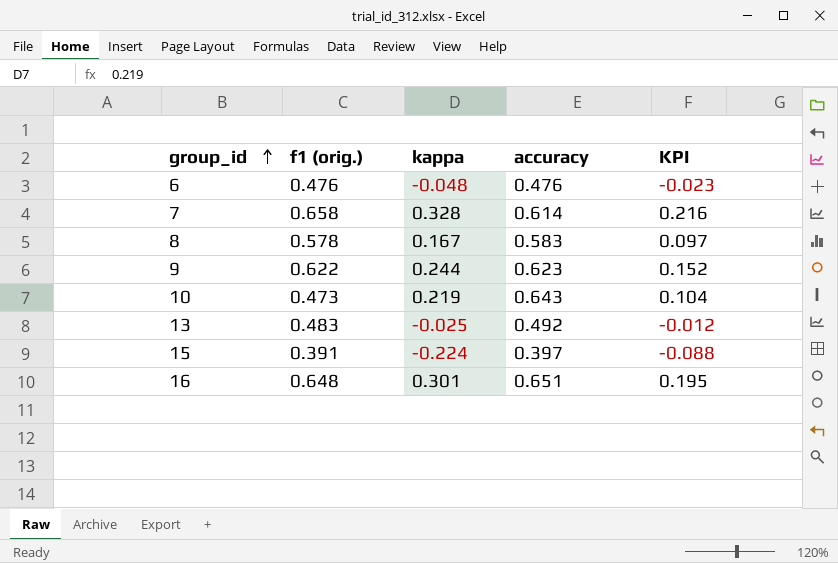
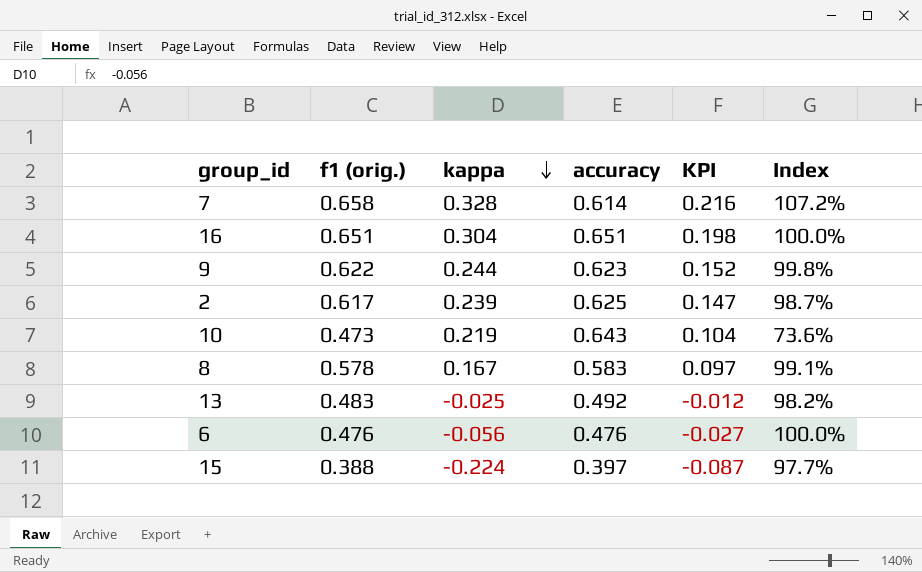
row order: group_id ascending -> kappa descending
column Index | formula: none -> [f1 (orig.)] / [accuracy]
16 | f1 (orig.): 0.648 -> 0.651
16 | kappa: 0.301 -> 0.304
16 | KPI: 0.195 -> 0.198
row 2: none -> 0.617 | 0.239 | 0.625 | 0.147 | 98.7%
6 | kappa: -0.048 -> -0.056
6 | KPI: -0.023 -> -0.027
15 | f1 (orig.): 0.391 -> 0.388
15 | KPI: -0.088 -> -0.087

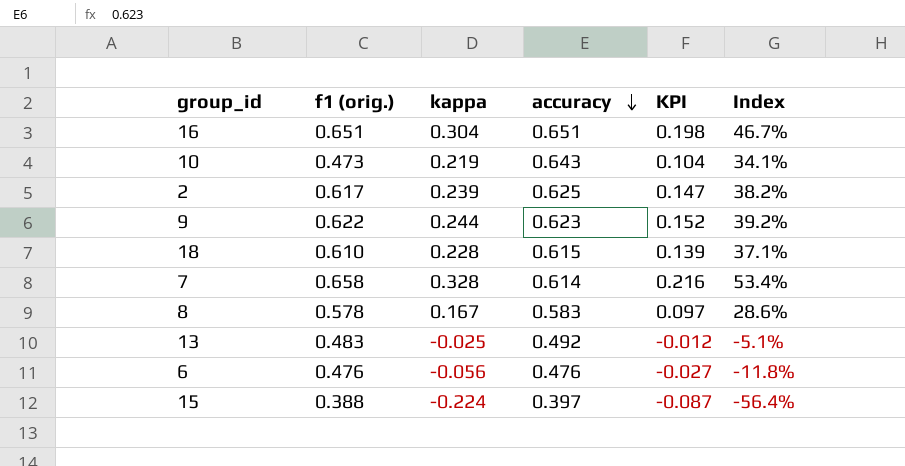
row order: kappa descending -> accuracy descending
column Index | formula: [f1 (orig.)] / [accuracy] -> [kappa] / [accuracy]
row 18: none -> 0.610 | 0.228 | 0.615 | 0.139 | 37.1%

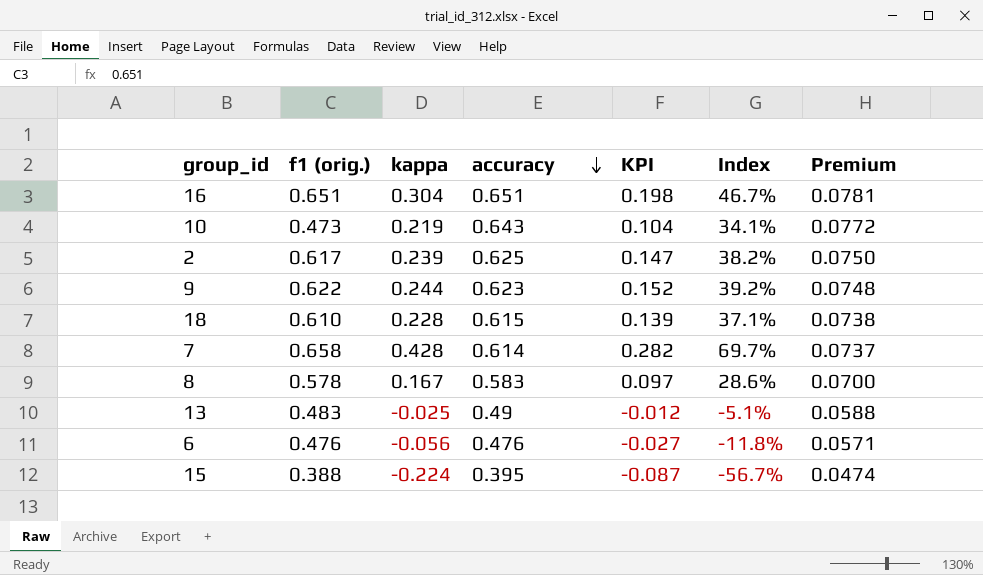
column Premium | formula: none -> [accuracy] * 0.12
7 | kappa: 0.328 -> 0.428
7 | KPI: 0.216 -> 0.282
7 | Index: 53.4% -> 69.7%
13 | accuracy: 0.492 -> 0.49
15 | accuracy: 0.397 -> 0.395
15 | Index: -56.4% -> -56.7%

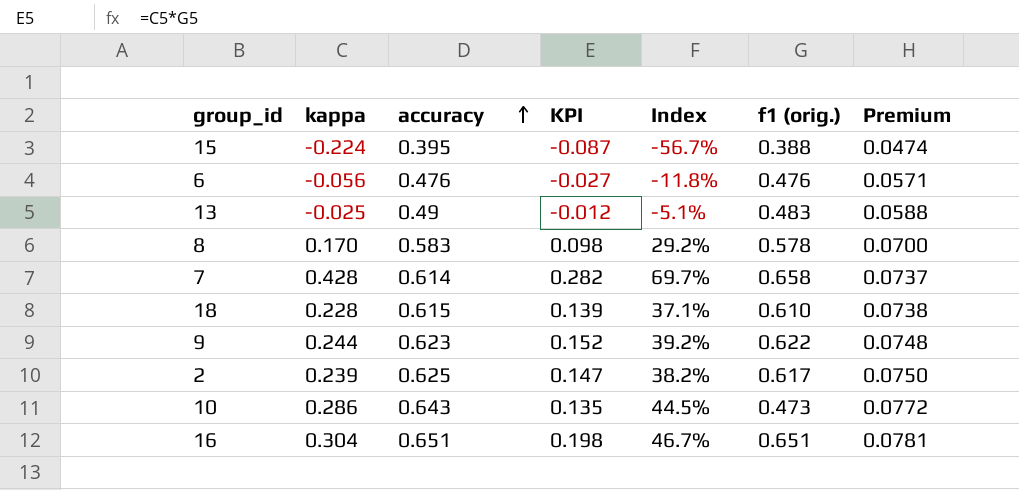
row order: accuracy descending -> accuracy ascending
column f1 (orig.) | position: 2 -> 6
8 | kappa: 0.167 -> 0.170
8 | KPI: 0.097 -> 0.098
8 | Index: 28.6% -> 29.2%
10 | kappa: 0.219 -> 0.286
10 | KPI: 0.104 -> 0.135
10 | Index: 34.1% -> 44.5%

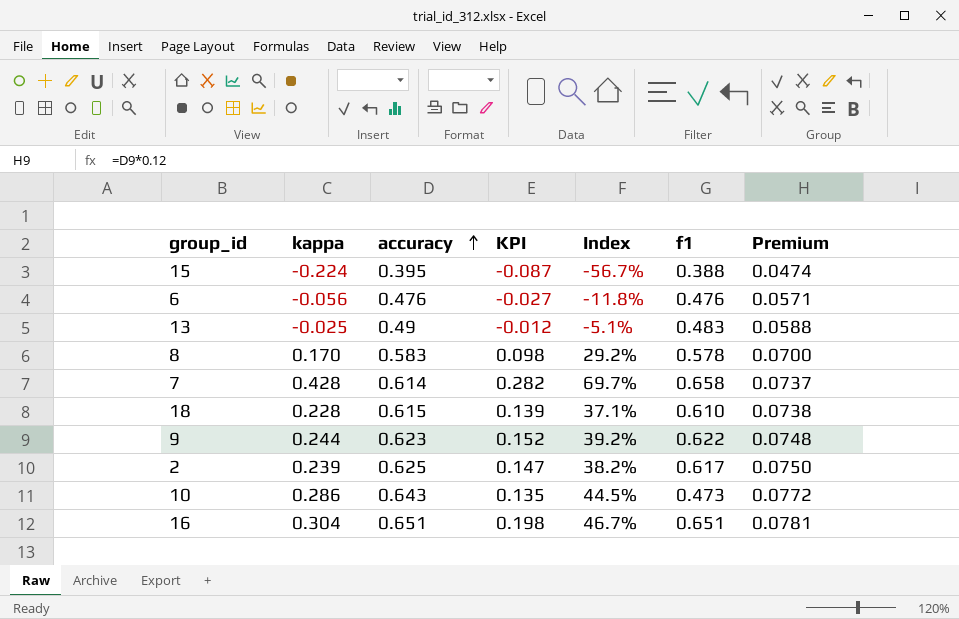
column name: f1 (orig.) -> f1

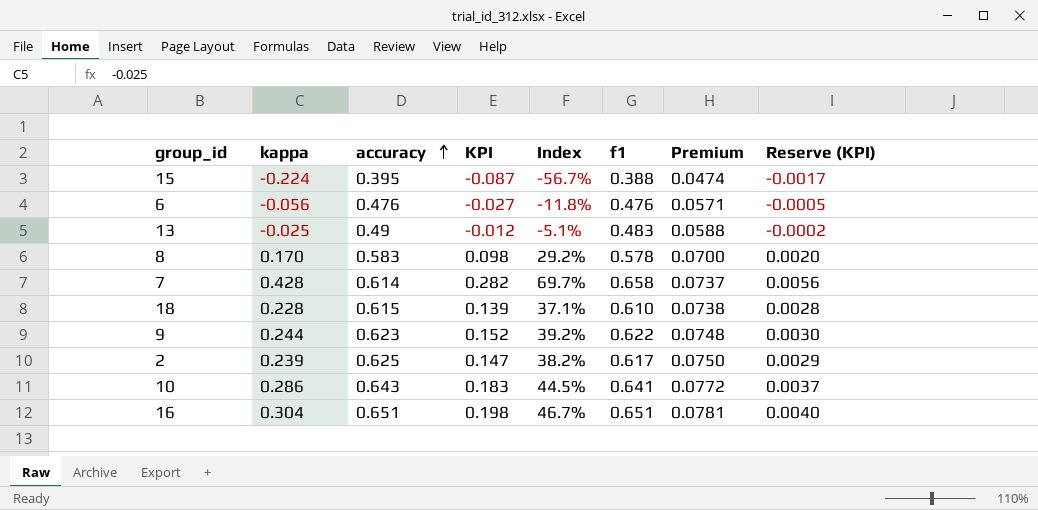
column Reserve (KPI) | formula: none -> [KPI] * 0.02
10 | KPI: 0.135 -> 0.183
10 | f1: 0.473 -> 0.641

